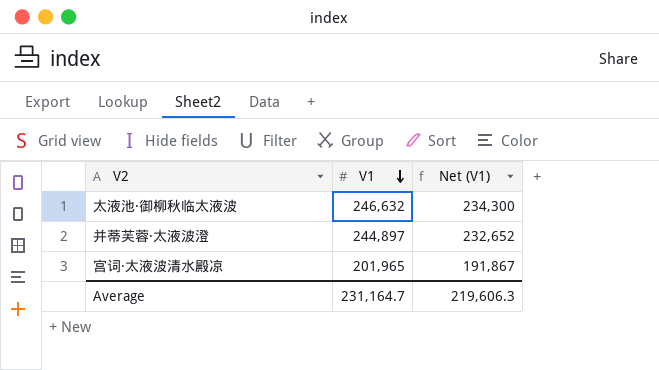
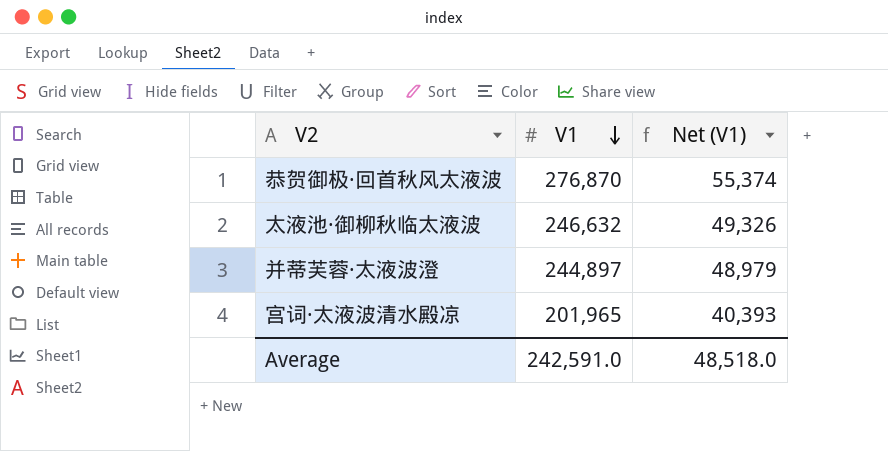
column Net (V1) | formula: [V1] * 0.95 -> [V1] * 0.2
row 恭贺御极·回首秋风太液波: none -> 276,870 | 55,374
Average | V1: 231,164.7 -> 242,591.0
Average | Net (V1): 219,606.3 -> 48,518.0

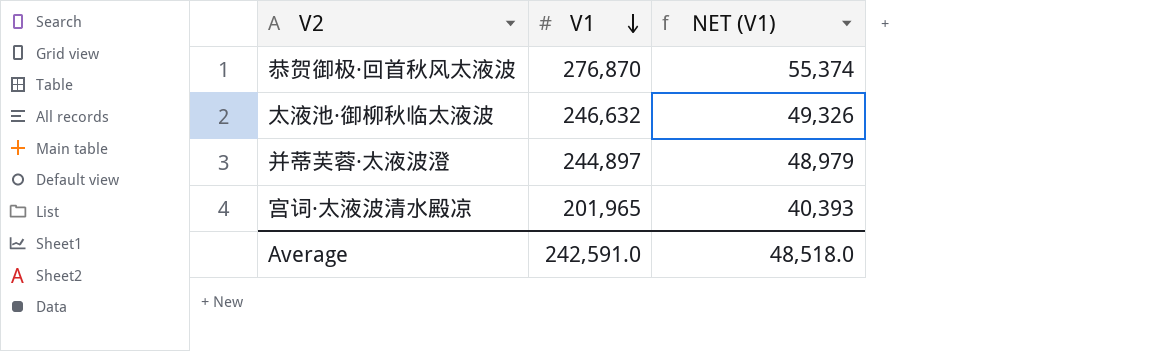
column name: Net (V1) -> NET (V1)

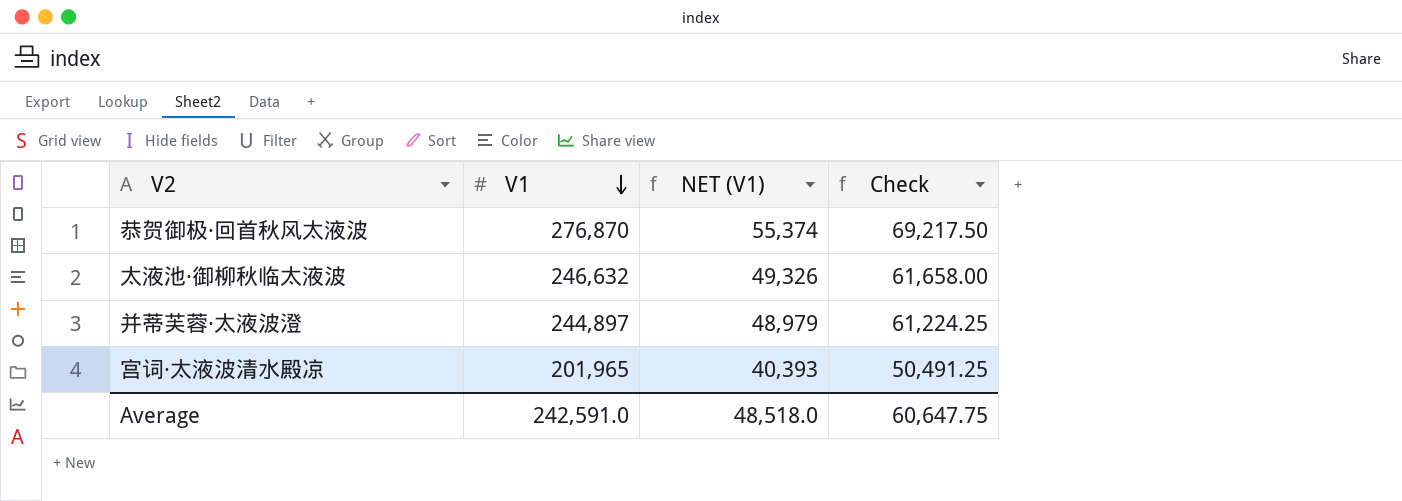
column Check | formula: none -> [V1] * 0.25

